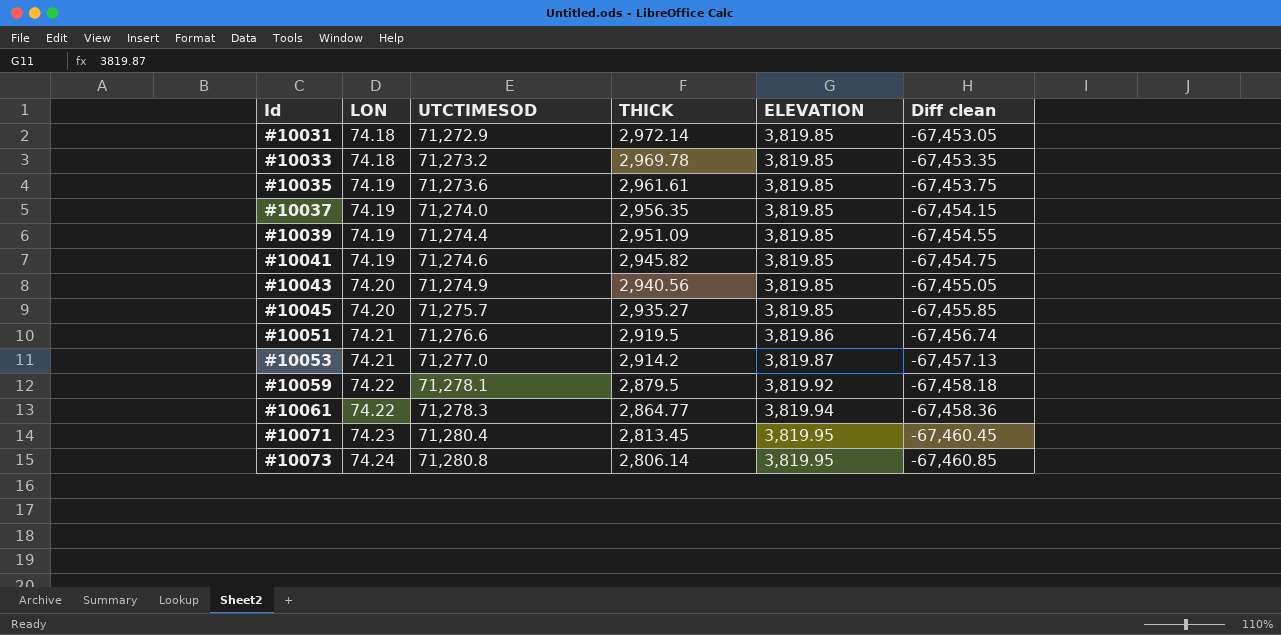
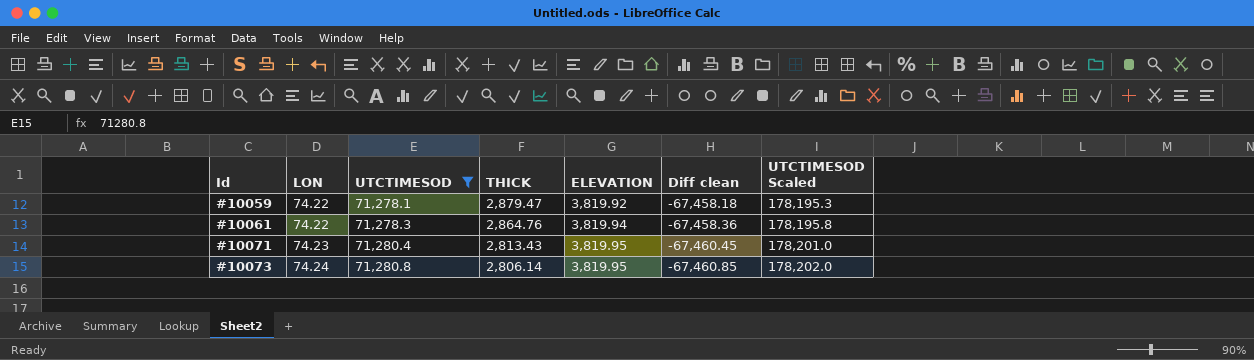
filter: none -> UTCTIMESOD >= 71,278.1
column UTCTIMESOD Scaled | formula: none -> [UTCTIMESOD] * 2.5
#10059 | THICK: 2,879.5 -> 2,879.47
#10061 | THICK: 2,864.77 -> 2,864.76
#10071 | THICK: 2,813.45 -> 2,813.43

